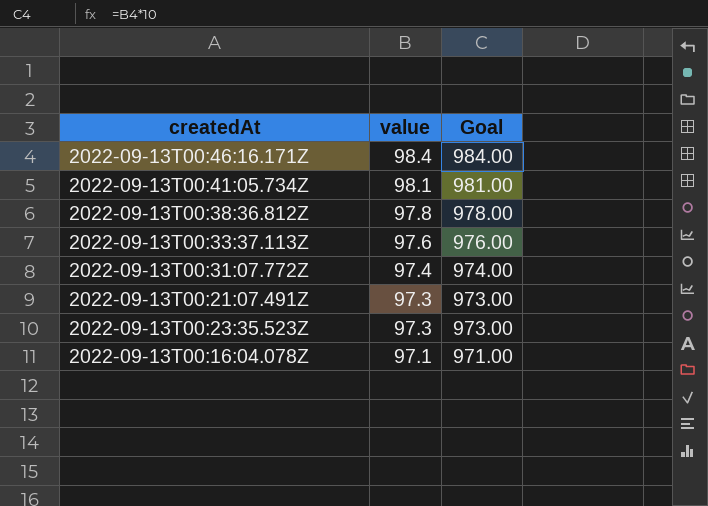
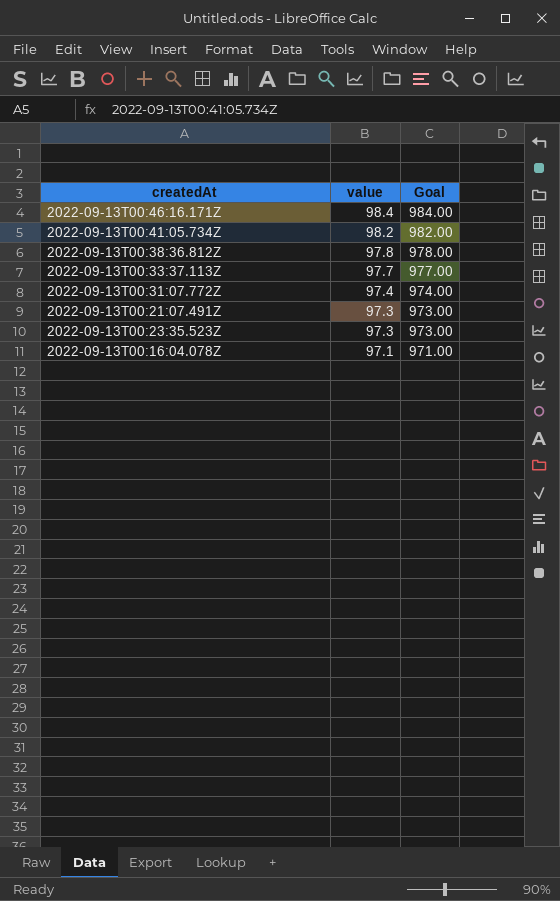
2022-09-13T00:41:05.734Z | value: 98.1 -> 98.2
2022-09-13T00:41:05.734Z | Goal: 981.00 -> 982.00
2022-09-13T00:33:37.113Z | value: 97.6 -> 97.7
2022-09-13T00:33:37.113Z | Goal: 976.00 -> 977.00

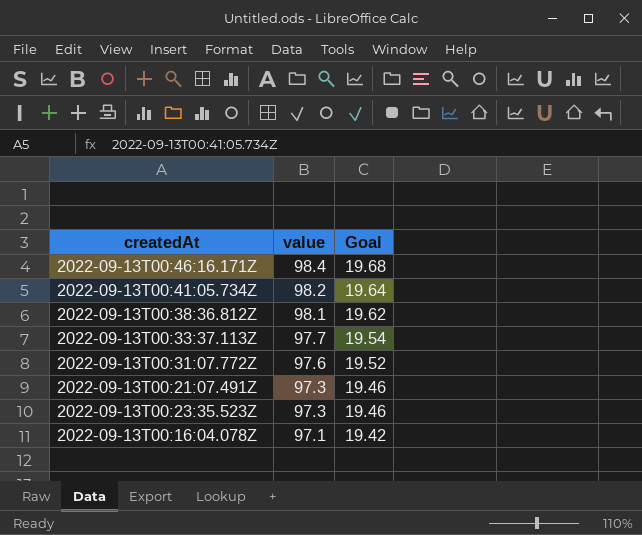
column Goal | formula: [value] * 10 -> [value] * 0.2
2022-09-13T00:38:36.812Z | value: 97.8 -> 98.1
2022-09-13T00:31:07.772Z | value: 97.4 -> 97.6

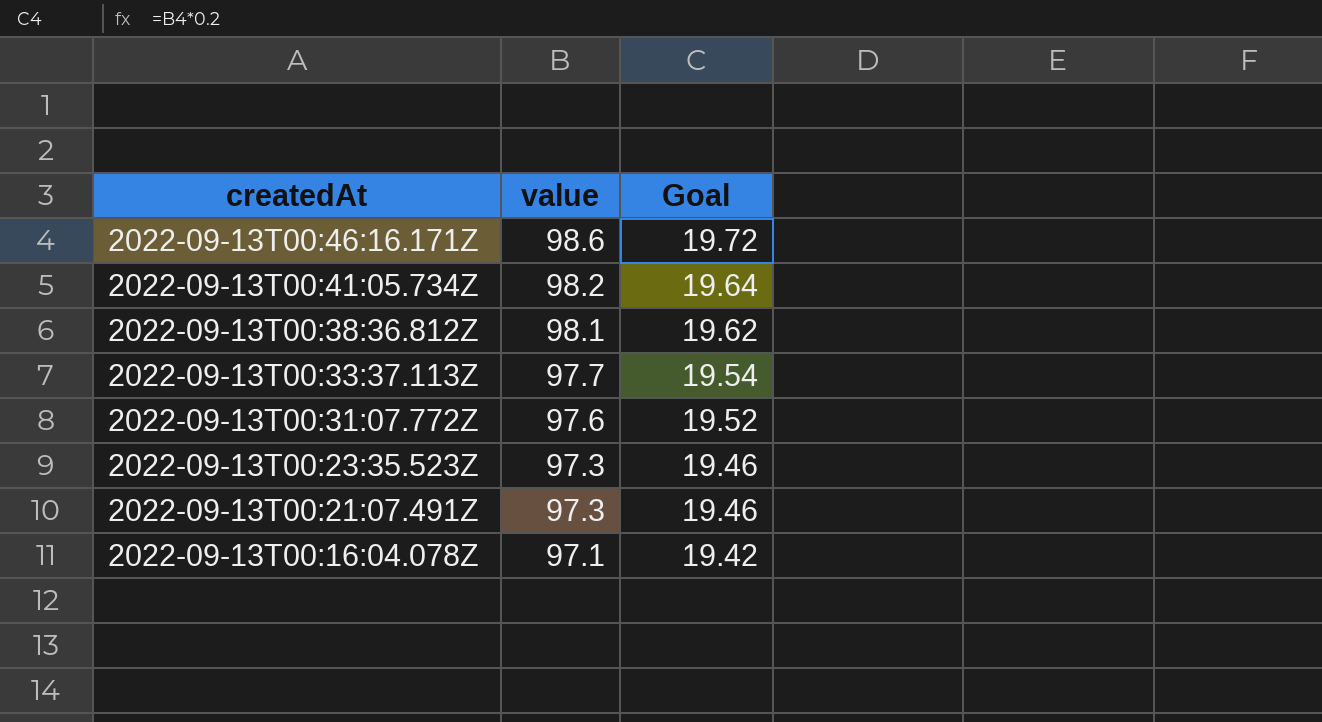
row order: value descending -> createdAt descending
2022-09-13T00:46:16.171Z | value: 98.4 -> 98.6
2022-09-13T00:46:16.171Z | Goal: 19.68 -> 19.72

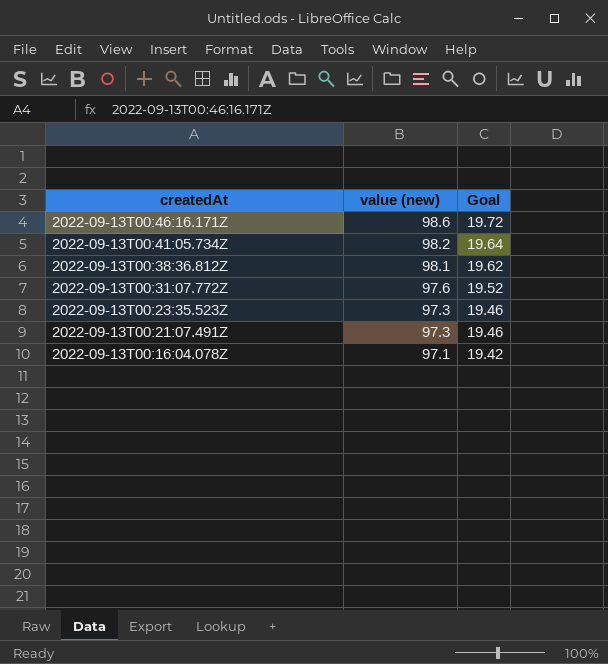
column name: value -> value (new)
row 2022-09-13T00:33:37.113Z: 97.7 | 19.54 -> none

